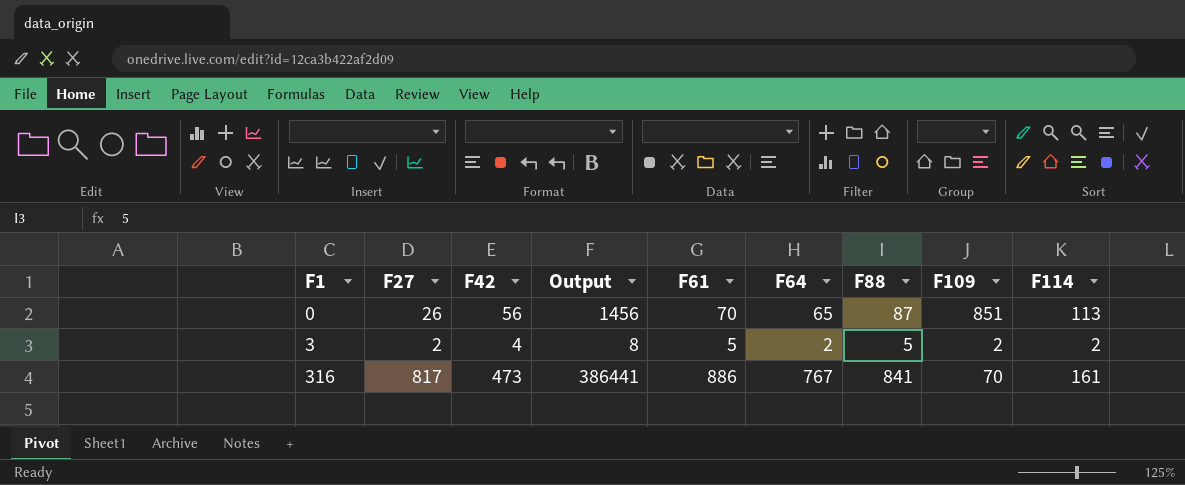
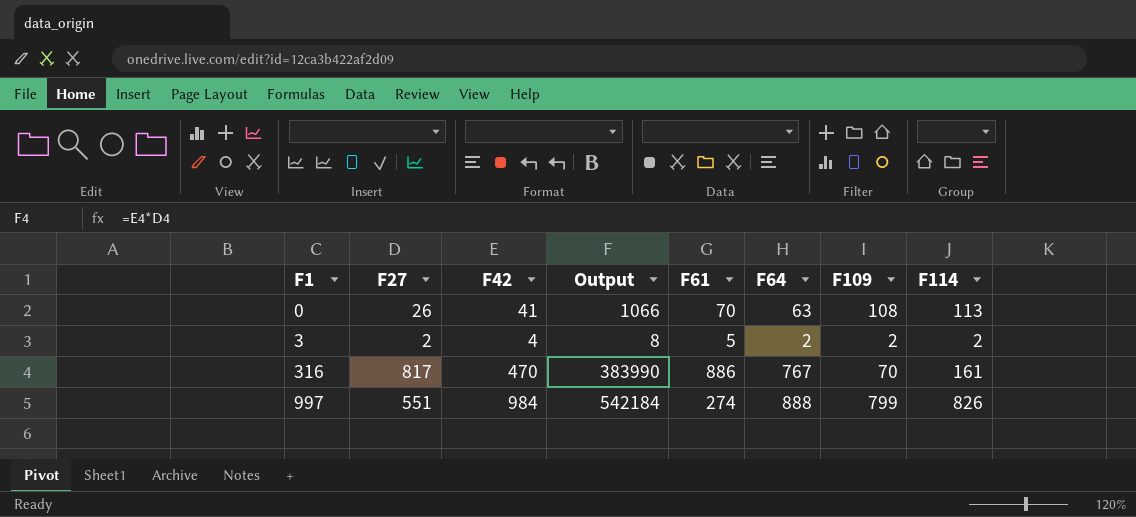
column F88 | position: 7 -> none
0 | F42: 56 -> 41
0 | Output: 1456 -> 1066
0 | F64: 65 -> 63
0 | F109: 851 -> 108
316 | F42: 473 -> 470
316 | Output: 386441 -> 383990
row 997: none -> 551 | 984 | 542184 | 274 | 888 | 799 | 826

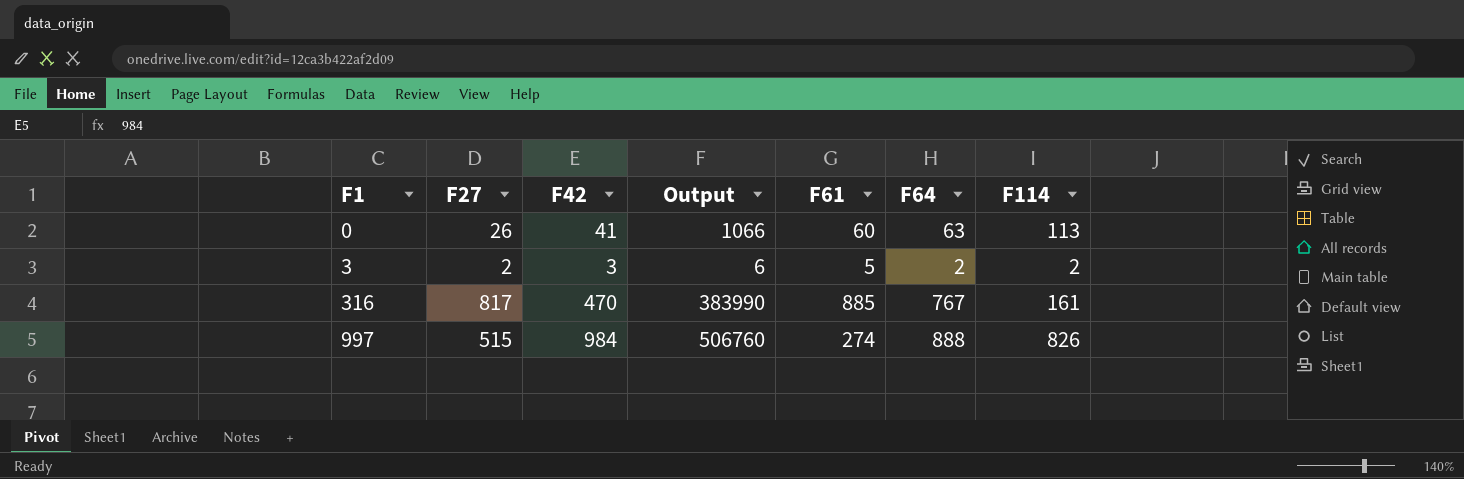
column F109 | position: 7 -> none
0 | F61: 70 -> 60
3 | F42: 4 -> 3
3 | Output: 8 -> 6
316 | F61: 886 -> 885
997 | F27: 551 -> 515
997 | Output: 542184 -> 506760

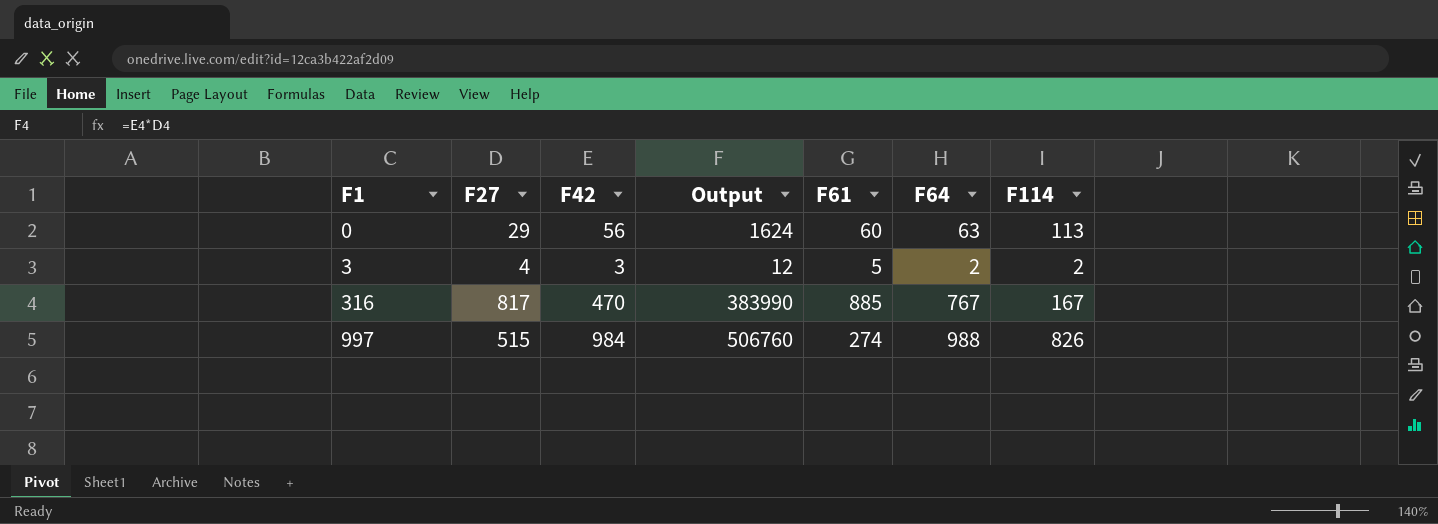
0 | F27: 26 -> 29
0 | F42: 41 -> 56
0 | Output: 1066 -> 1624
3 | F27: 2 -> 4
3 | Output: 6 -> 12
316 | F114: 161 -> 167
997 | F64: 888 -> 988

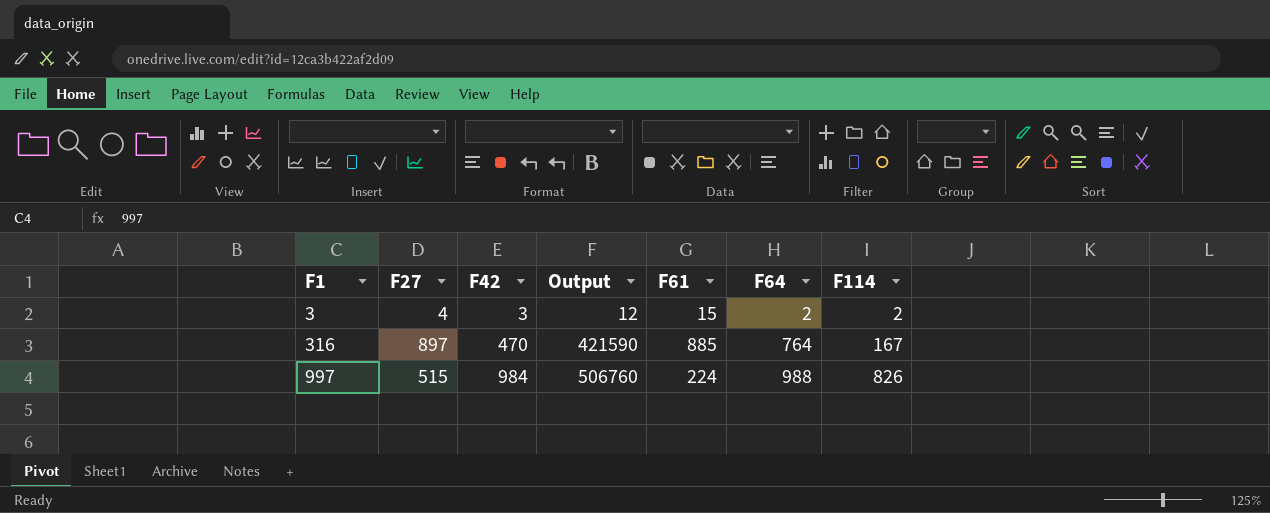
row 0: 29 | 56 | 1624 | 60 | 63 | 113 -> none
3 | F61: 5 -> 15
316 | F27: 817 -> 897
316 | Output: 383990 -> 421590
316 | F64: 767 -> 764
997 | F61: 274 -> 224

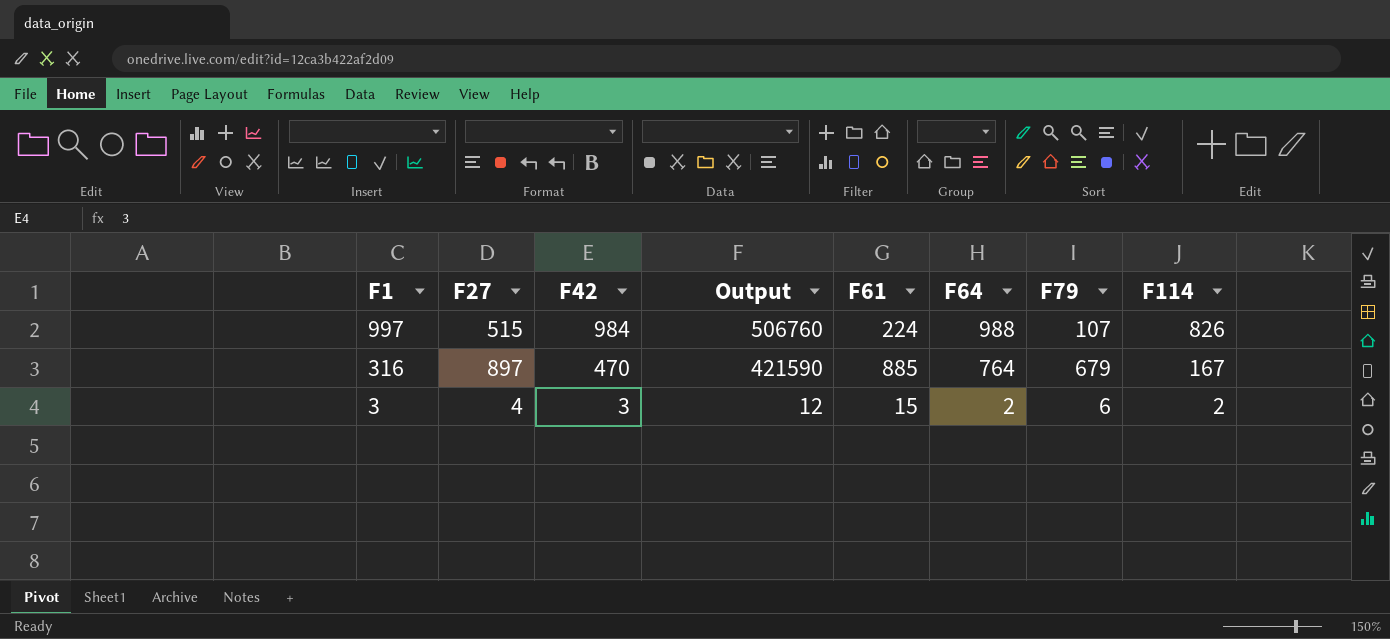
row order: F1 ascending -> F1 descending
column F79 | position: none -> 7

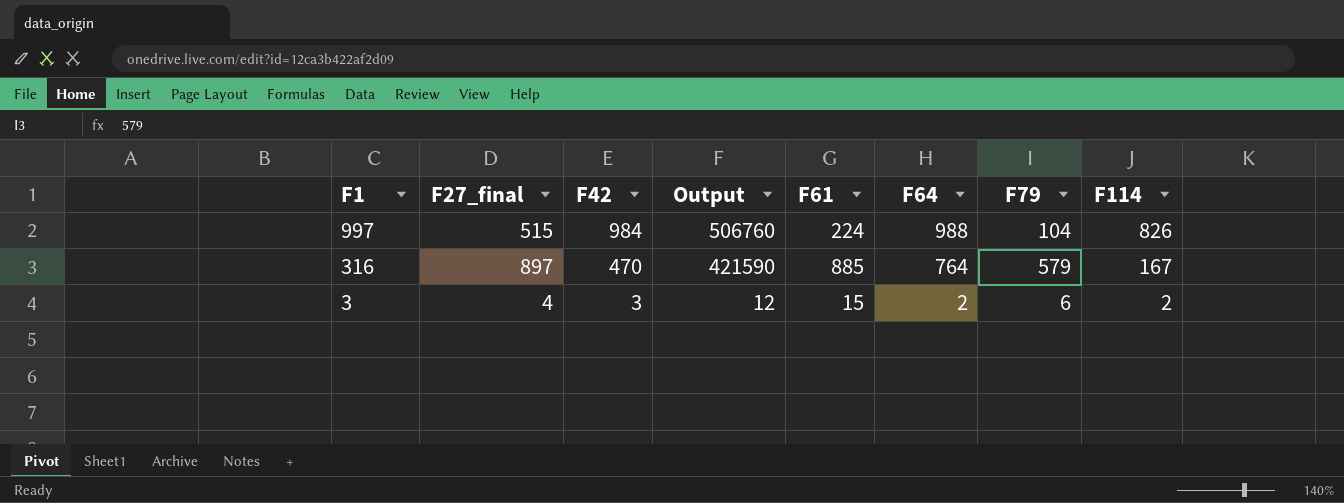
column name: F27 -> F27_final
997 | F79: 107 -> 104
316 | F79: 679 -> 579

